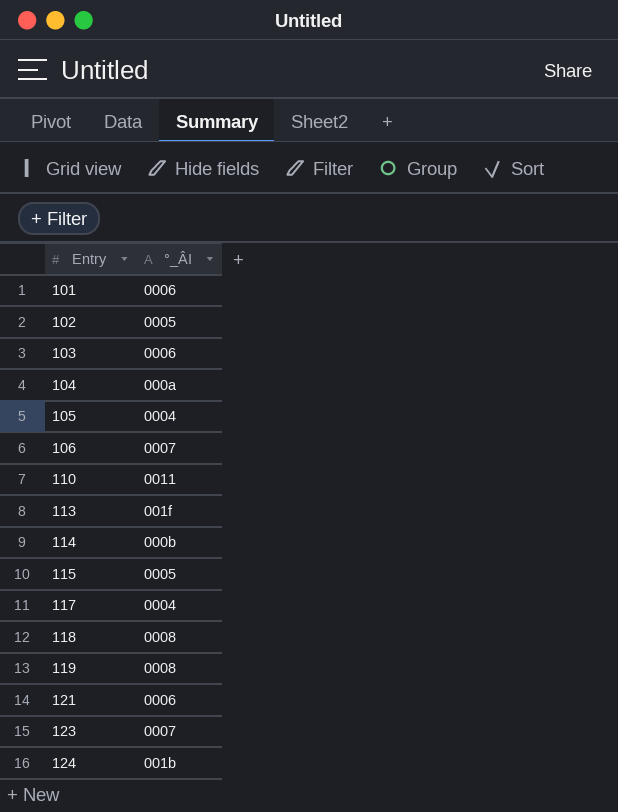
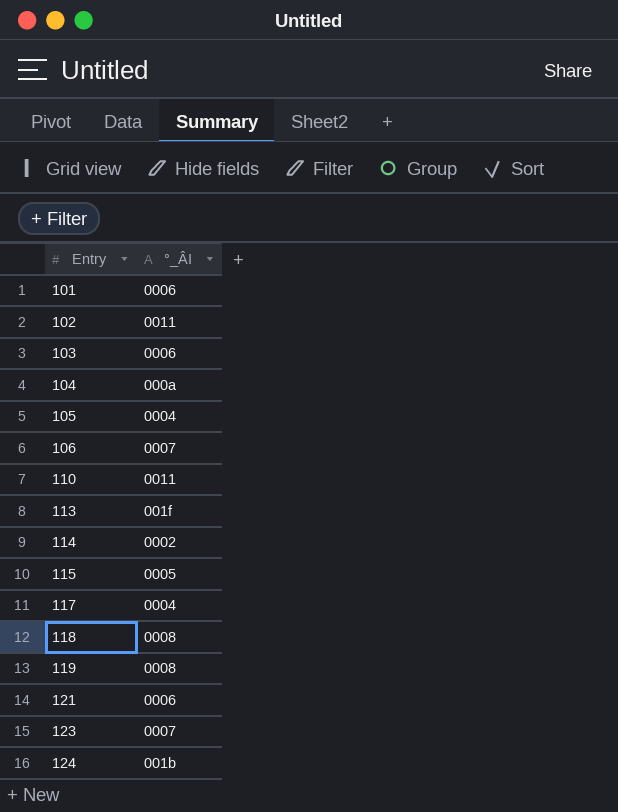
102 | °_ÂI: 0005 -> 0011
114 | °_ÂI: 000b -> 0002

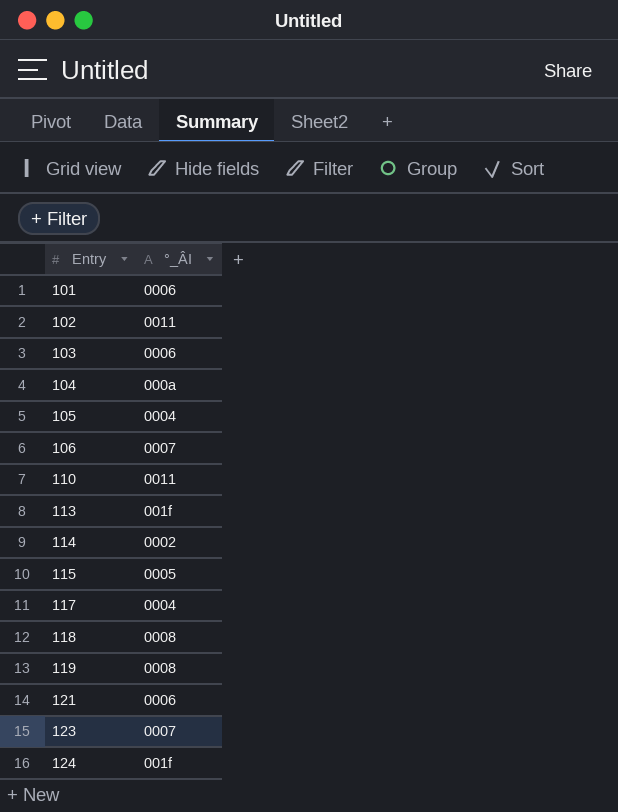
124 | °_ÂI: 001b -> 001f

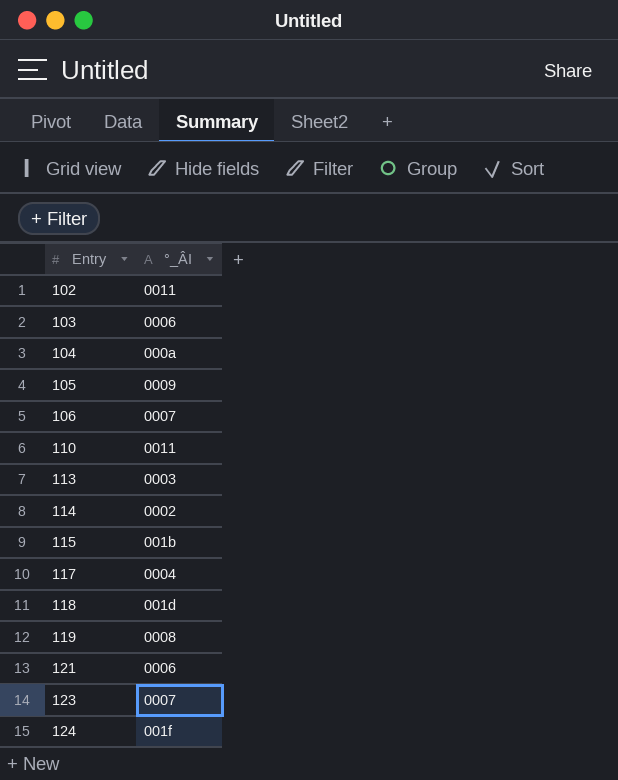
row 101: 0006 -> none
105 | °_ÂI: 0004 -> 0009
113 | °_ÂI: 001f -> 0003
115 | °_ÂI: 0005 -> 001b
118 | °_ÂI: 0008 -> 001d

